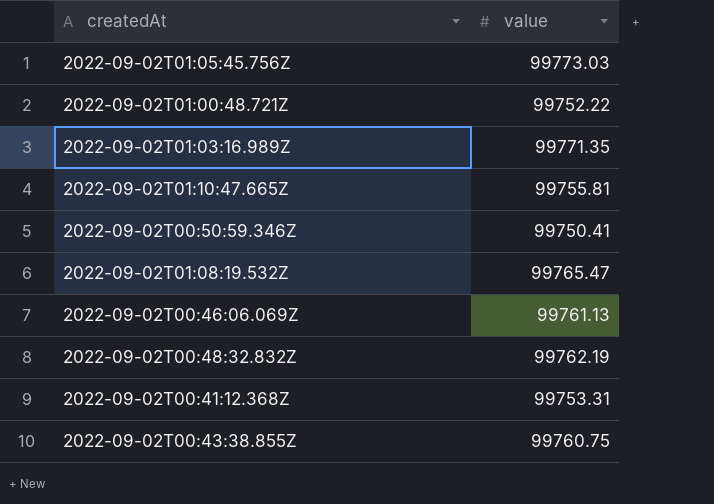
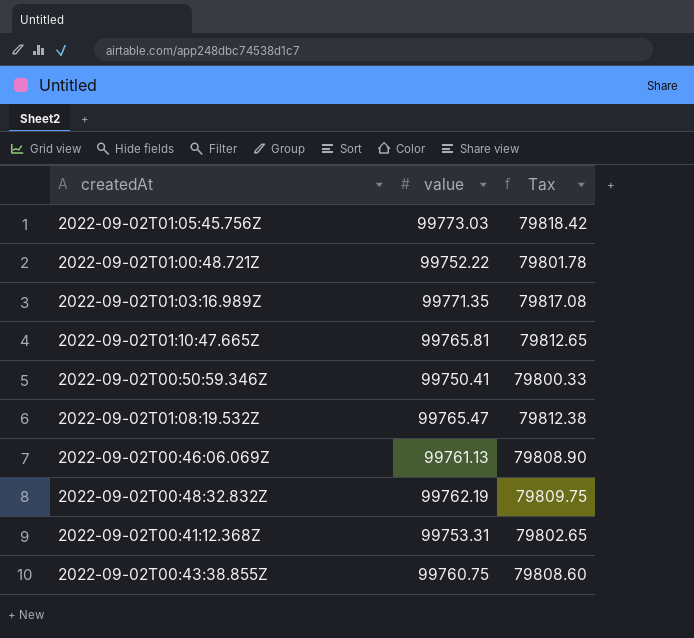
column Tax | formula: none -> [value] * 0.8
2022-09-02T01:10:47.665Z | value: 99755.81 -> 99765.81

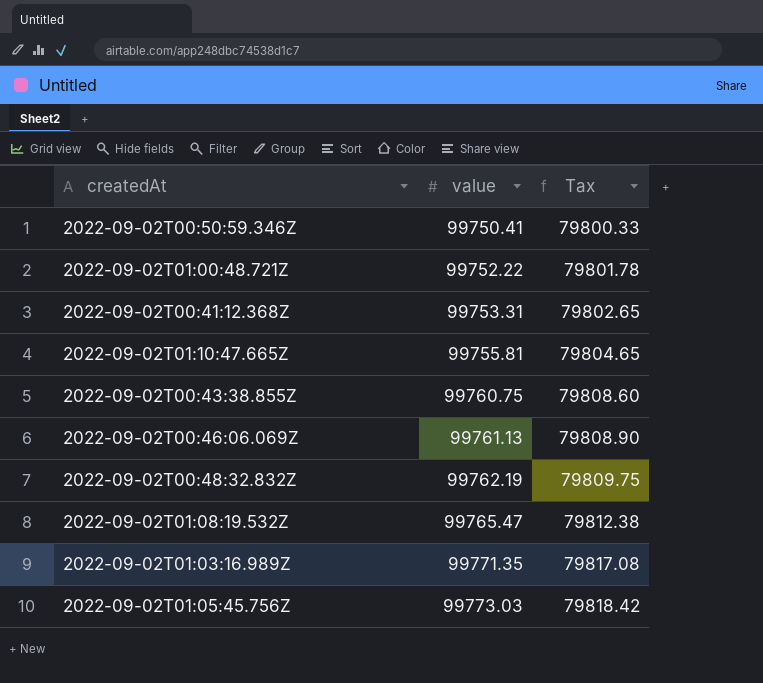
row order: none -> value ascending
2022-09-02T01:10:47.665Z | value: 99765.81 -> 99755.81
2022-09-02T01:10:47.665Z | Tax: 79812.65 -> 79804.65

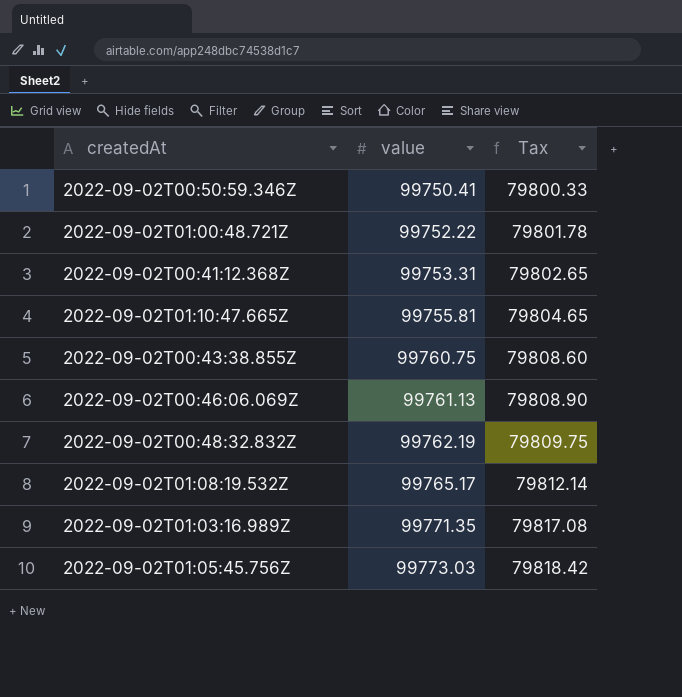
2022-09-02T01:08:19.532Z | value: 99765.47 -> 99765.17
2022-09-02T01:08:19.532Z | Tax: 79812.38 -> 79812.14

